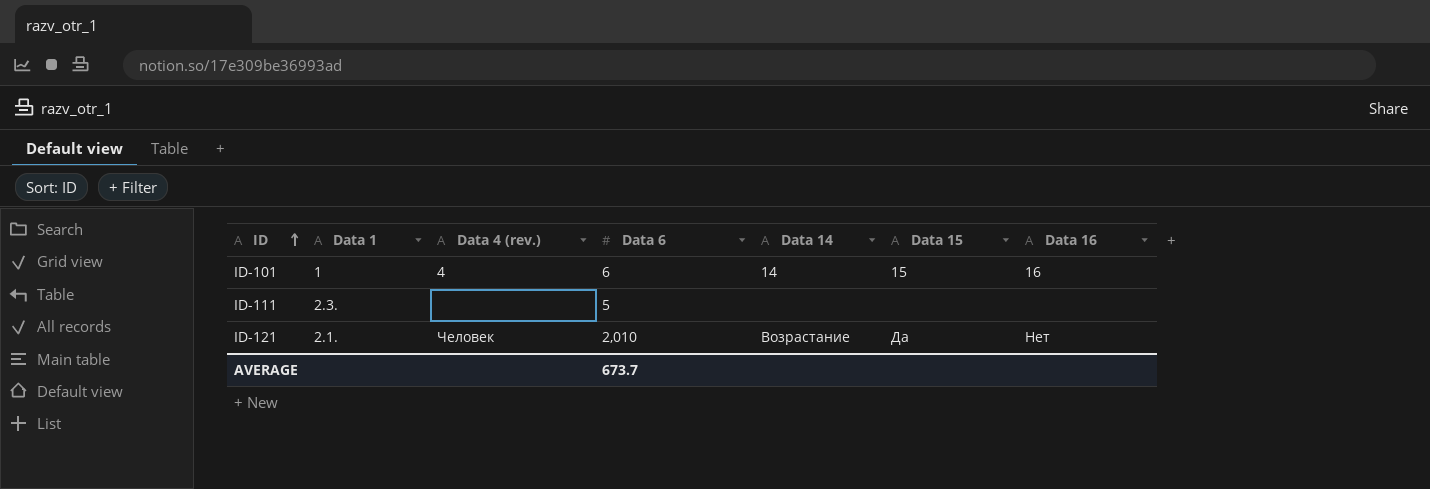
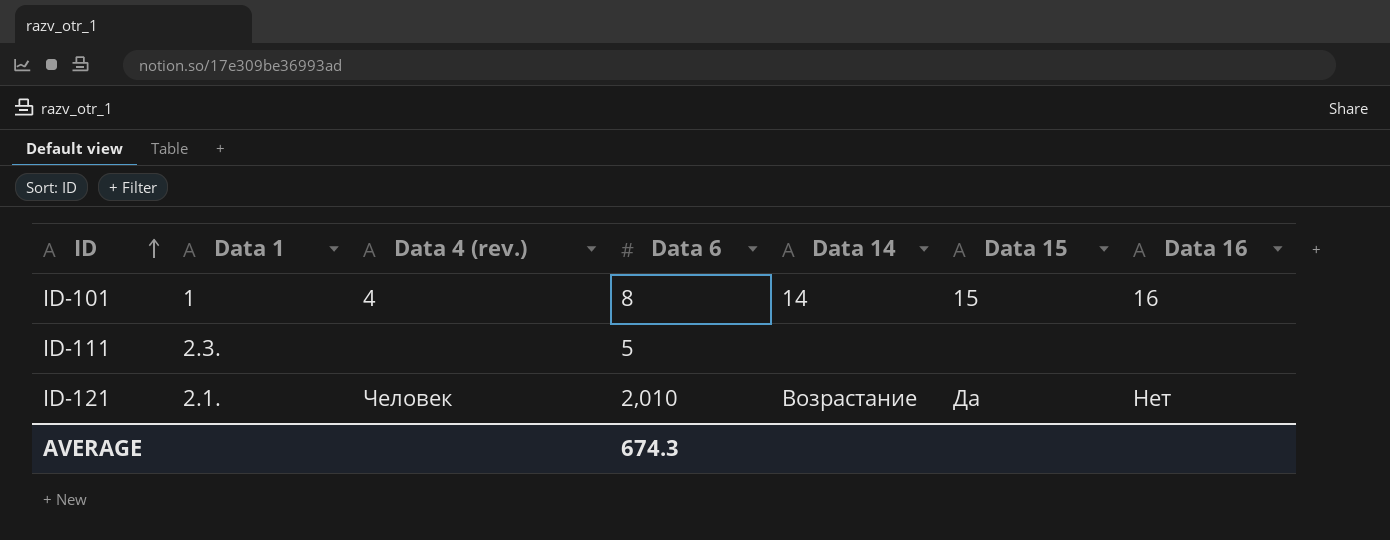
ID-101 | Data 6: 6 -> 8
AVERAGE | Data 6: 673.7 -> 674.3

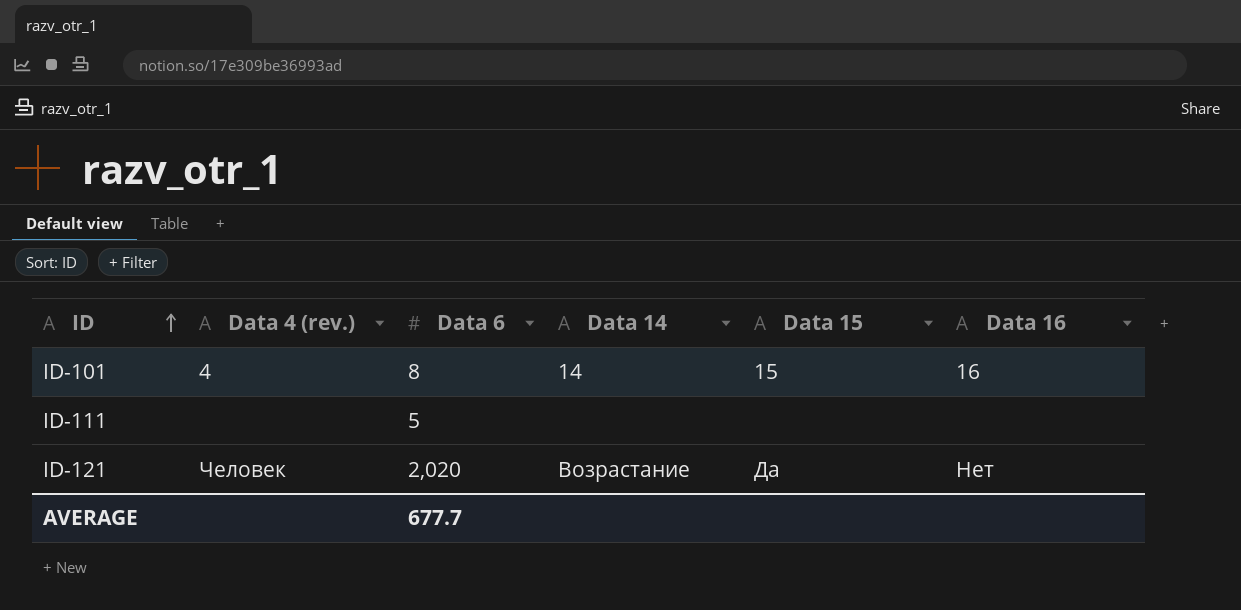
column Data 1 | position: 2 -> none
ID-121 | Data 6: 2,010 -> 2,020
AVERAGE | Data 6: 674.3 -> 677.7

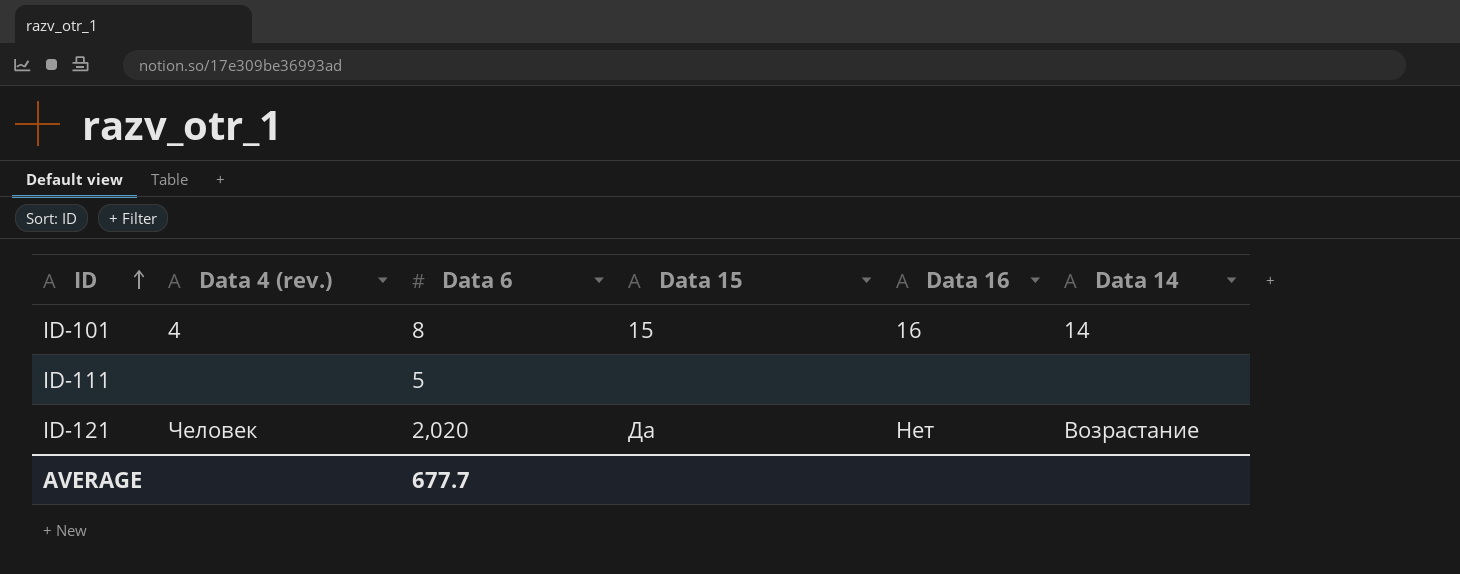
column Data 14 | position: 4 -> 6

